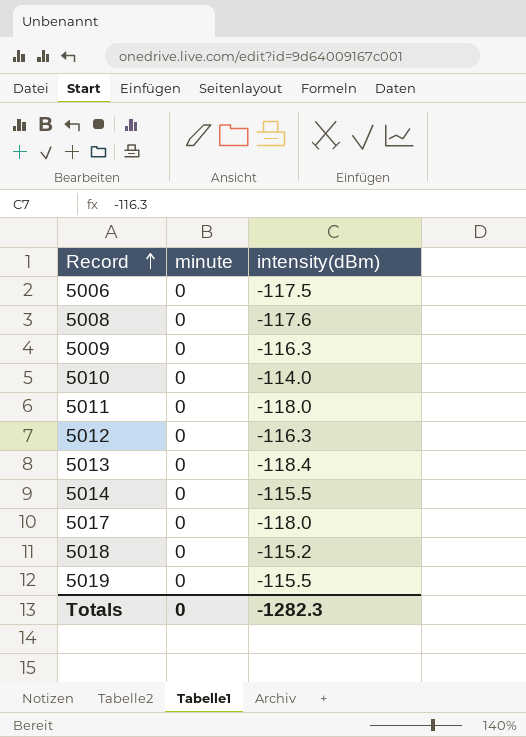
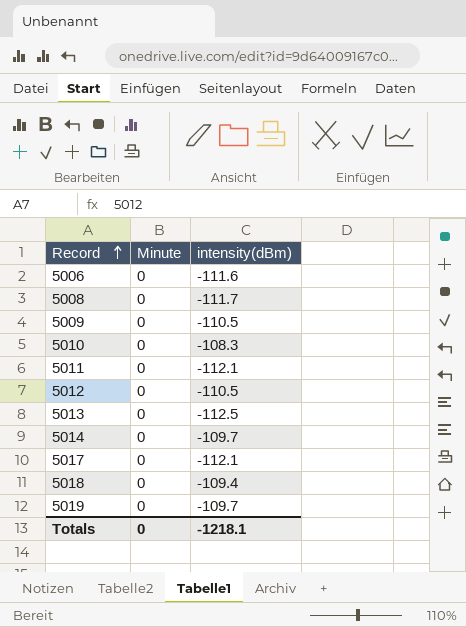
column name: minute -> Minute
5006 | intensity(dBm): -117.5 -> -111.6
5008 | intensity(dBm): -117.6 -> -111.7
5009 | intensity(dBm): -116.3 -> -110.5
5010 | intensity(dBm): -114.0 -> -108.3
5011 | intensity(dBm): -118.0 -> -112.1
5012 | intensity(dBm): -116.3 -> -110.5
5013 | intensity(dBm): -118.4 -> -112.5
5014 | intensity(dBm): -115.5 -> -109.7
5017 | intensity(dBm): -118.0 -> -112.1
5018 | intensity(dBm): -115.2 -> -109.4
5019 | intensity(dBm): -115.5 -> -109.7
Totals | intensity(dBm): -1282.3 -> -1218.1

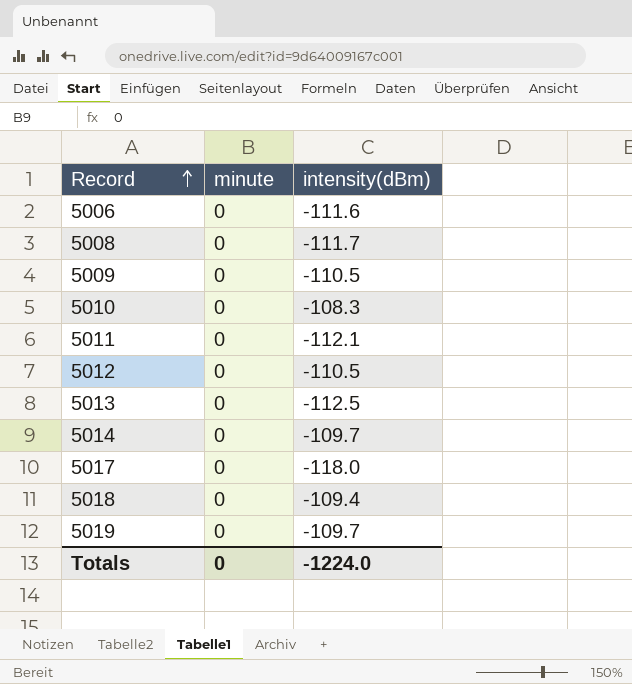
column name: Minute -> minute
5017 | intensity(dBm): -112.1 -> -118.0
Totals | intensity(dBm): -1218.1 -> -1224.0

